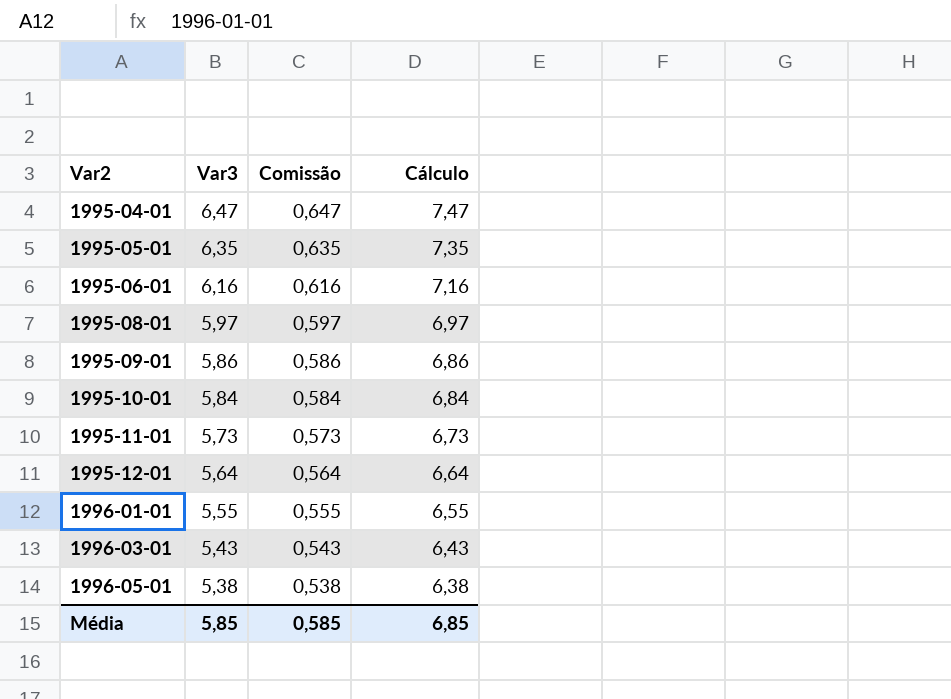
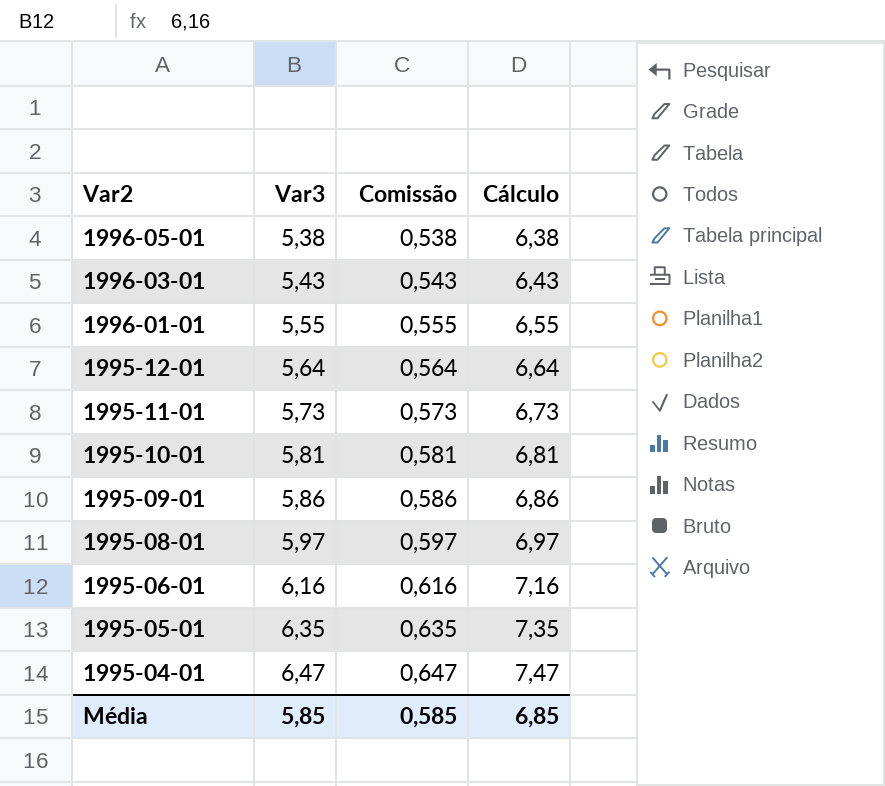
row order: Var2 ascending -> Var2 descending
1995-10-01 | Var3: 5,84 -> 5,81
1995-10-01 | Comissão: 0,584 -> 0,581
1995-10-01 | Cálculo: 6,84 -> 6,81

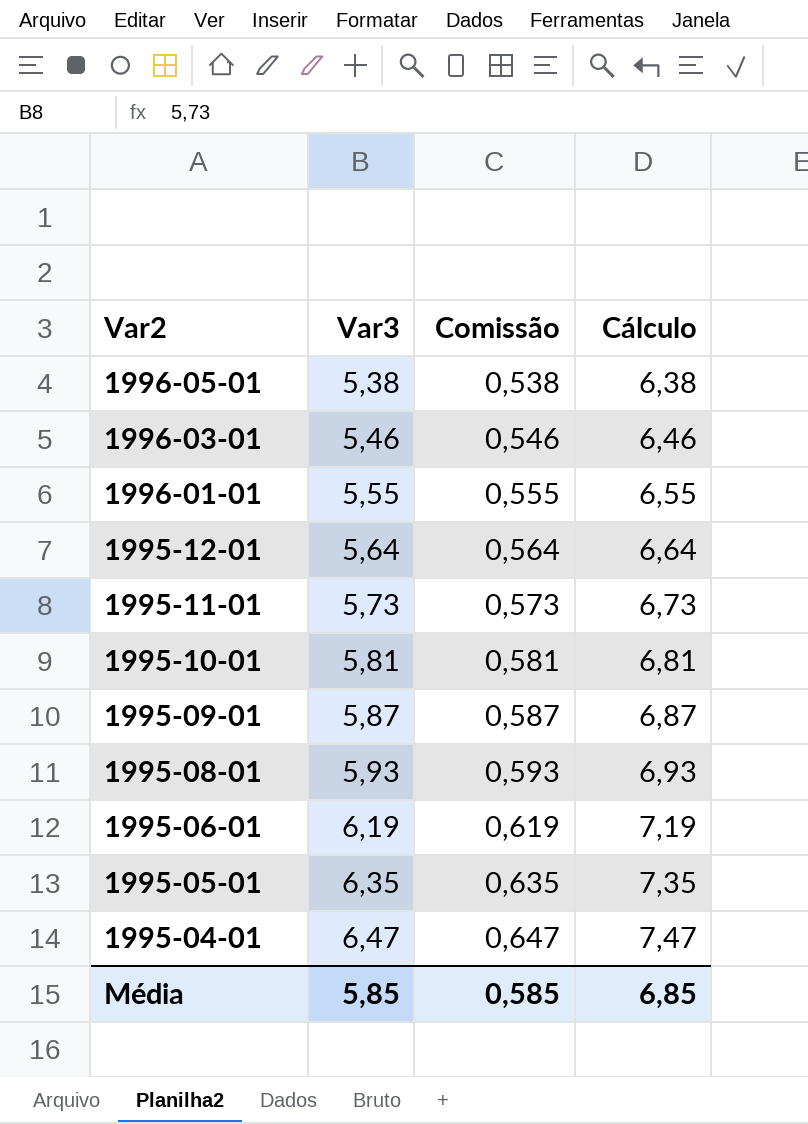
1996-03-01 | Var3: 5,43 -> 5,46
1996-03-01 | Comissão: 0,543 -> 0,546
1996-03-01 | Cálculo: 6,43 -> 6,46
1995-09-01 | Var3: 5,86 -> 5,87
1995-09-01 | Comissão: 0,586 -> 0,587
1995-09-01 | Cálculo: 6,86 -> 6,87
1995-08-01 | Var3: 5,97 -> 5,93
1995-08-01 | Comissão: 0,597 -> 0,593
1995-08-01 | Cálculo: 6,97 -> 6,93
1995-06-01 | Var3: 6,16 -> 6,19
1995-06-01 | Comissão: 0,616 -> 0,619
1995-06-01 | Cálculo: 7,16 -> 7,19

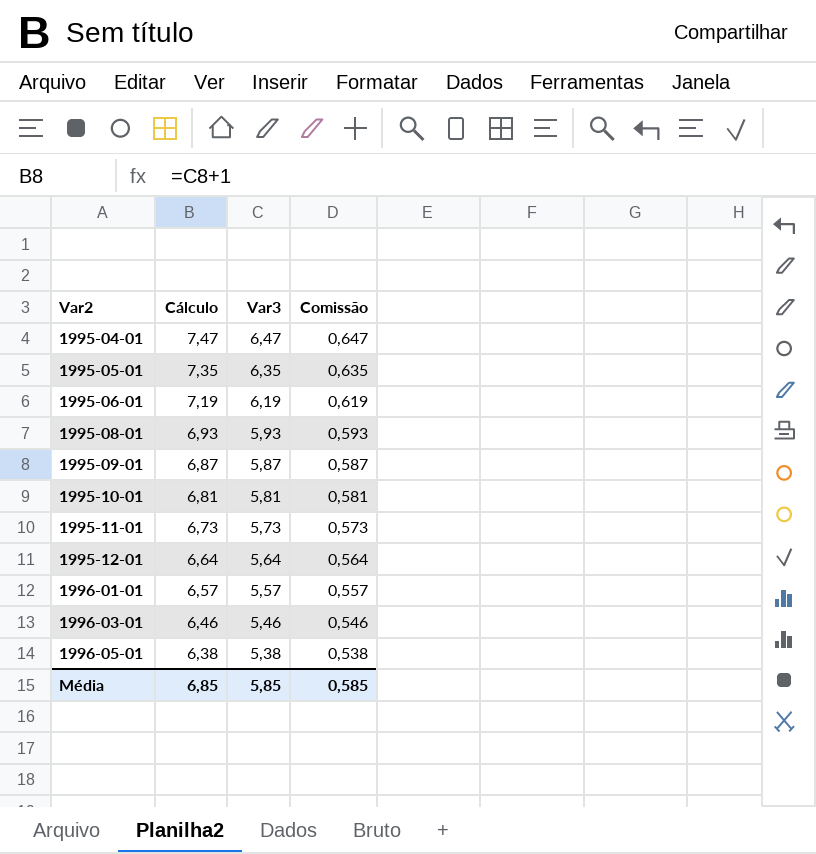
row order: Var2 descending -> Var2 ascending
column Cálculo | position: 4 -> 2
1996-01-01 | Cálculo: 6,55 -> 6,57
1996-01-01 | Var3: 5,55 -> 5,57
1996-01-01 | Comissão: 0,555 -> 0,557

